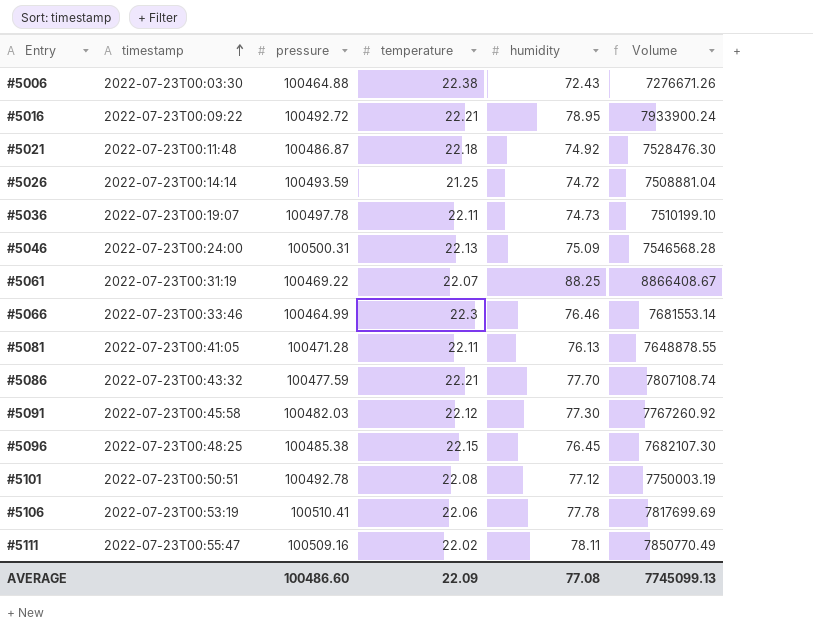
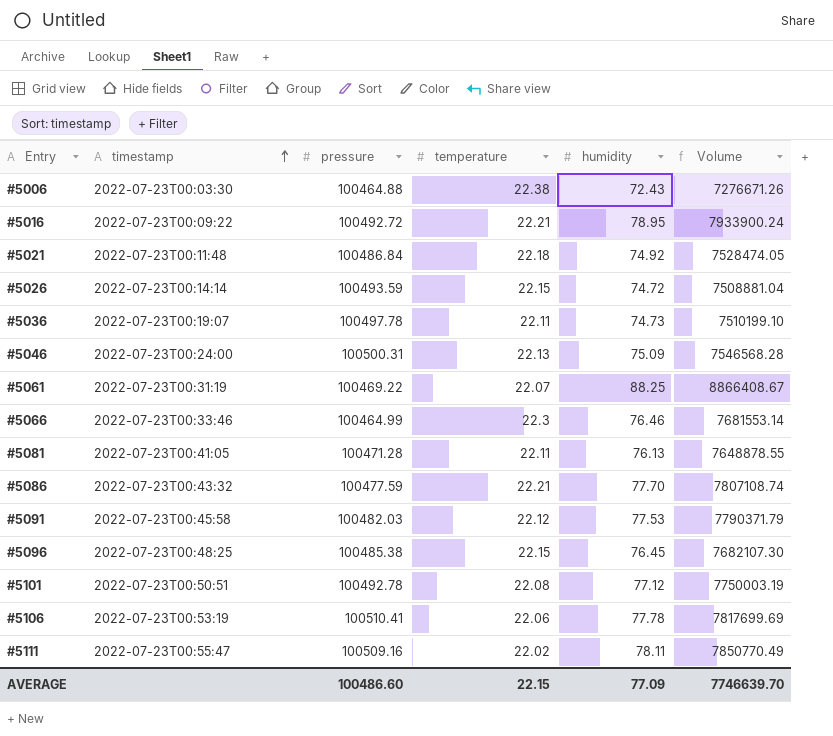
#5021 | pressure: 100486.87 -> 100486.84
#5021 | Volume: 7528476.30 -> 7528474.05
#5026 | temperature: 21.25 -> 22.15
#5091 | humidity: 77.30 -> 77.53
#5091 | Volume: 7767260.92 -> 7790371.79
AVERAGE | temperature: 22.09 -> 22.15
AVERAGE | humidity: 77.08 -> 77.09
AVERAGE | Volume: 7745099.13 -> 7746639.70

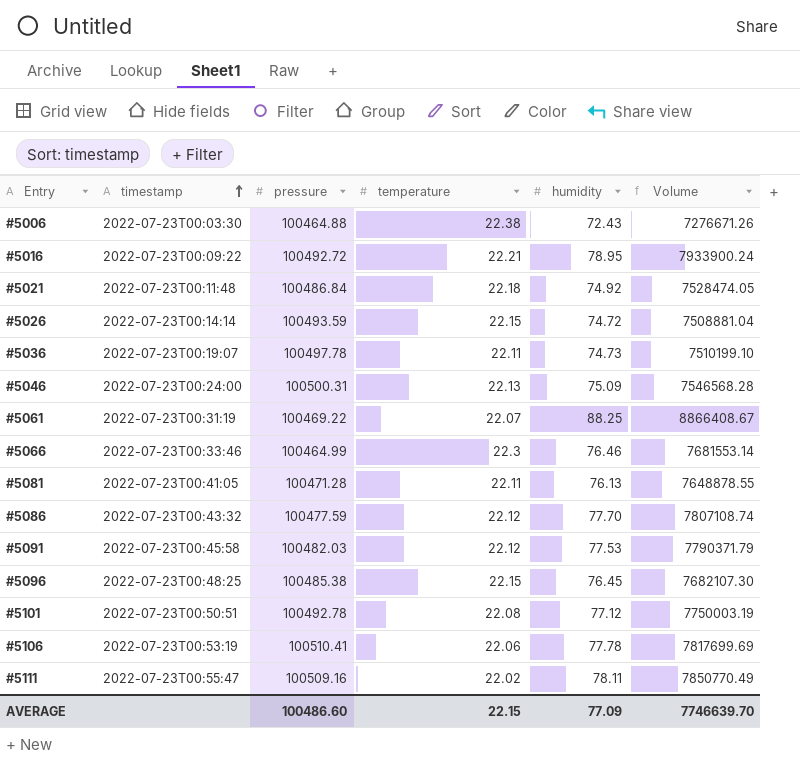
#5086 | temperature: 22.21 -> 22.12

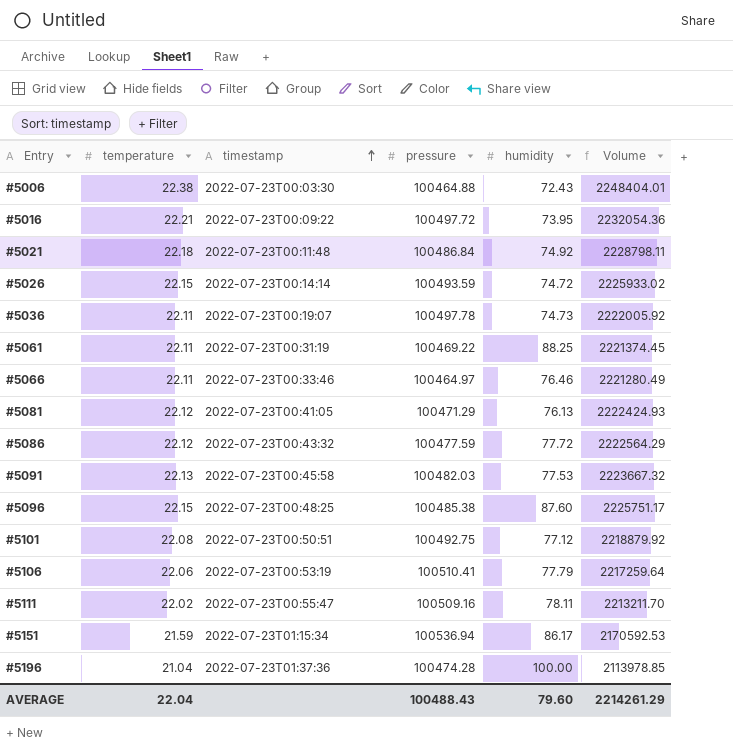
column temperature | position: 4 -> 2
column Volume | formula: [pressure] * [humidity] -> [temperature] * [pressure]
row #5046: 2022-07-23T00:24:00 | 100500.31 | 22.13 | 75.09 | 7546568.28 -> none
#5016 | pressure: 100492.72 -> 100497.72
#5016 | humidity: 78.95 -> 73.95
#5061 | temperature: 22.07 -> 22.11
#5066 | temperature: 22.3 -> 22.11
#5066 | pressure: 100464.99 -> 100464.97
#5081 | temperature: 22.11 -> 22.12
#5081 | pressure: 100471.28 -> 100471.29
#5086 | humidity: 77.70 -> 77.72
#5091 | temperature: 22.12 -> 22.13
#5096 | humidity: 76.45 -> 87.60
#5101 | pressure: 100492.78 -> 100492.75
#5106 | humidity: 77.78 -> 77.79
row #5151: none -> 21.59 | 2022-07-23T01:15:34 | 100536.94 | 86.17 | 2170592.53
row #5196: none -> 21.04 | 2022-07-23T01:37:36 | 100474.28 | 100.00 | 2113978.85
AVERAGE | temperature: 22.15 -> 22.04
AVERAGE | pressure: 100486.60 -> 100488.43
AVERAGE | humidity: 77.09 -> 79.60
AVERAGE | Volume: 7746639.70 -> 2214261.29

